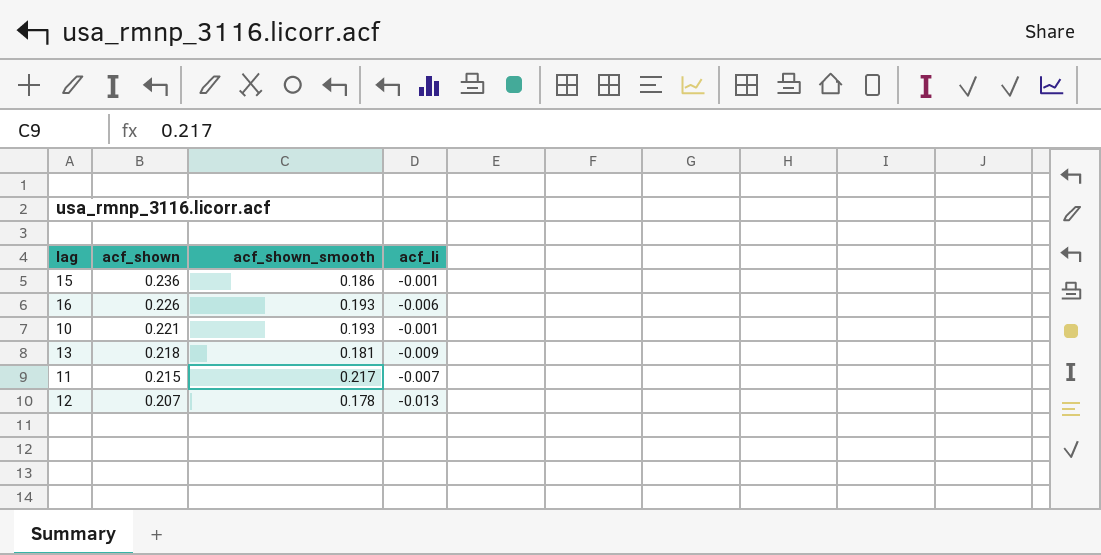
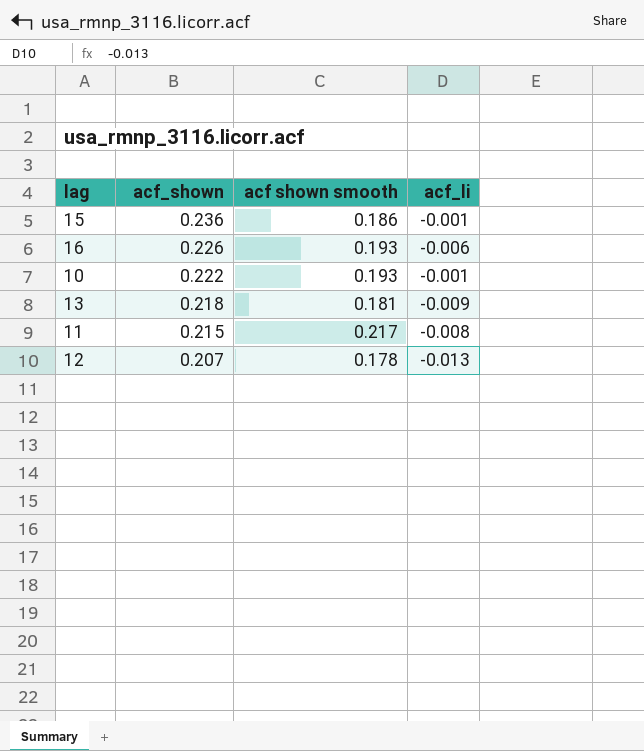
column name: acf_shown_smooth -> acf shown smooth
10 | acf_shown: 0.221 -> 0.222
11 | acf_li: -0.007 -> -0.008

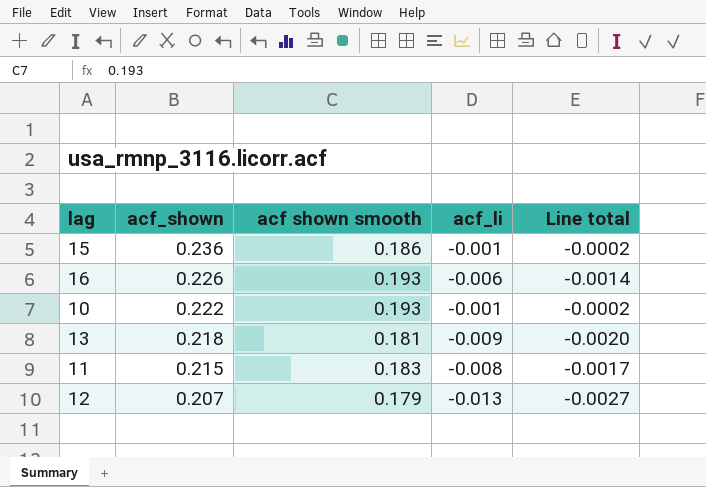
column Line total | formula: none -> [acf_shown] * [acf_li]
11 | acf shown smooth: 0.217 -> 0.183
12 | acf shown smooth: 0.178 -> 0.179

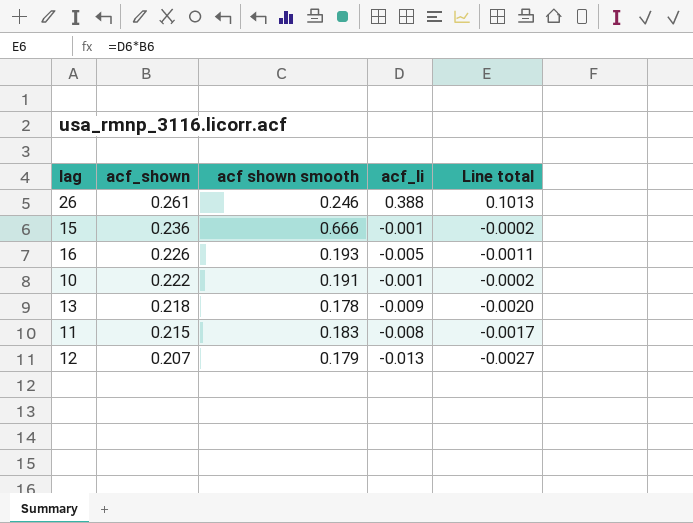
row 26: none -> 0.261 | 0.246 | 0.388 | 0.1013
15 | acf shown smooth: 0.186 -> 0.666
16 | acf_li: -0.006 -> -0.005
16 | Line total: -0.0014 -> -0.0011
10 | acf shown smooth: 0.193 -> 0.191
13 | acf shown smooth: 0.181 -> 0.178

